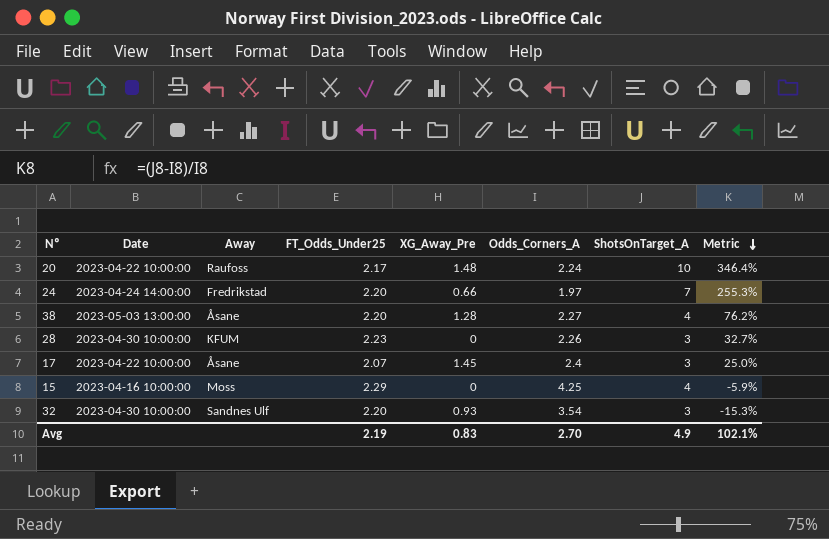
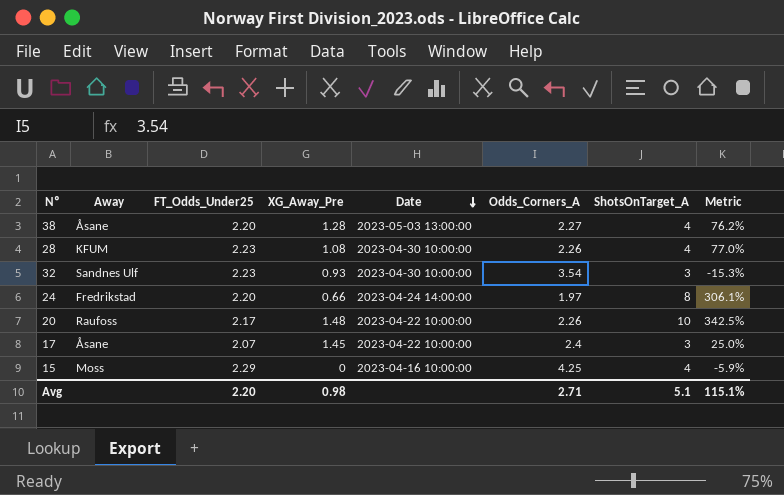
row order: Metric descending -> Date descending
column Date | position: 2 -> 5
28 | XG_Away_Pre: 0 -> 1.08
28 | ShotsOnTarget_A: 3 -> 4
28 | Metric: 32.7% -> 77.0%
32 | FT_Odds_Under25: 2.20 -> 2.23
24 | ShotsOnTarget_A: 7 -> 8
24 | Metric: 255.3% -> 306.1%
20 | Odds_Corners_A: 2.24 -> 2.26
20 | Metric: 346.4% -> 342.5%
Avg | FT_Odds_Under25: 2.19 -> 2.20
Avg | XG_Away_Pre: 0.83 -> 0.98
Avg | Odds_Corners_A: 2.70 -> 2.71
Avg | ShotsOnTarget_A: 4.9 -> 5.1
Avg | Metric: 102.1% -> 115.1%

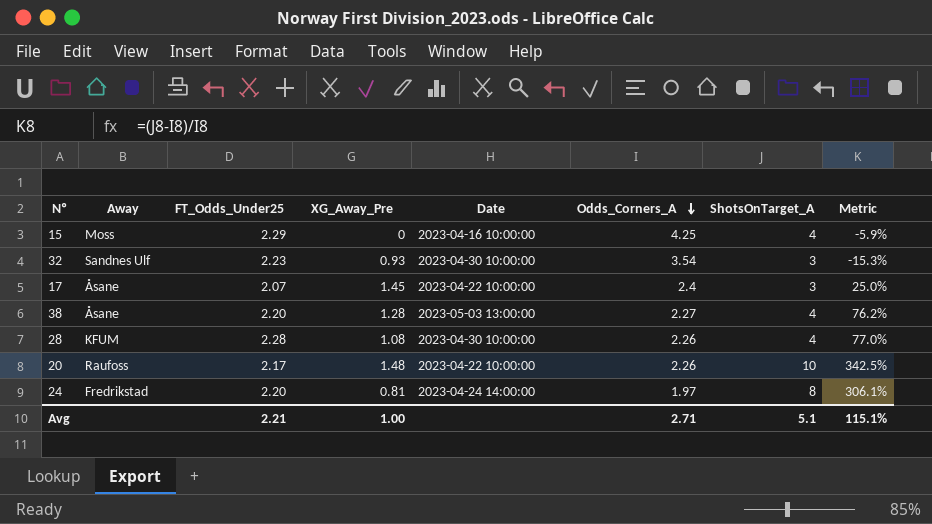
row order: Date descending -> Odds_Corners_A descending
28 | FT_Odds_Under25: 2.23 -> 2.28
24 | XG_Away_Pre: 0.66 -> 0.81
Avg | FT_Odds_Under25: 2.20 -> 2.21
Avg | XG_Away_Pre: 0.98 -> 1.00

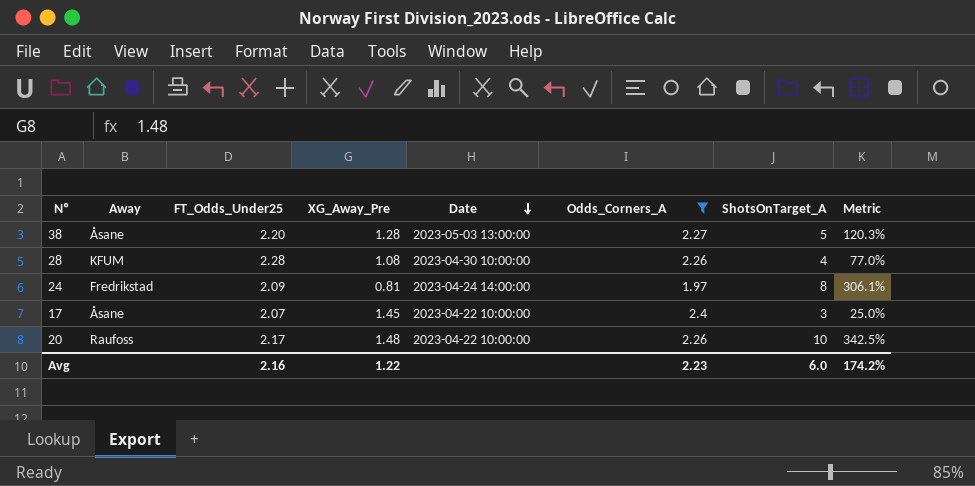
filter: none -> Odds_Corners_A <= 2.4
row order: Odds_Corners_A descending -> Date descending
38 | ShotsOnTarget_A: 4 -> 5
38 | Metric: 76.2% -> 120.3%
24 | FT_Odds_Under25: 2.20 -> 2.09
Avg | FT_Odds_Under25: 2.21 -> 2.16
Avg | XG_Away_Pre: 1.00 -> 1.22
Avg | Odds_Corners_A: 2.71 -> 2.23
Avg | ShotsOnTarget_A: 5.1 -> 6.0
Avg | Metric: 115.1% -> 174.2%

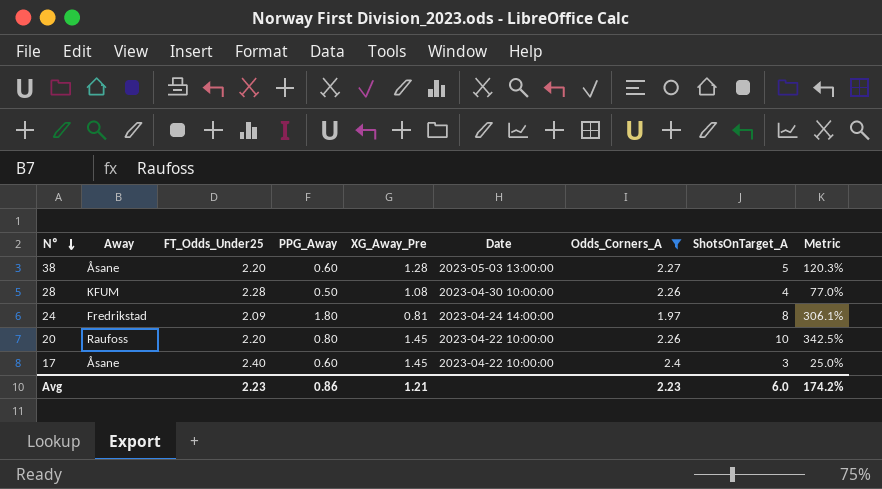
row order: Date descending -> Nº descending
column PPG_Away | position: none -> 4
20 | FT_Odds_Under25: 2.17 -> 2.20
20 | XG_Away_Pre: 1.48 -> 1.45
17 | FT_Odds_Under25: 2.07 -> 2.40
Avg | FT_Odds_Under25: 2.16 -> 2.23
Avg | XG_Away_Pre: 1.22 -> 1.21

